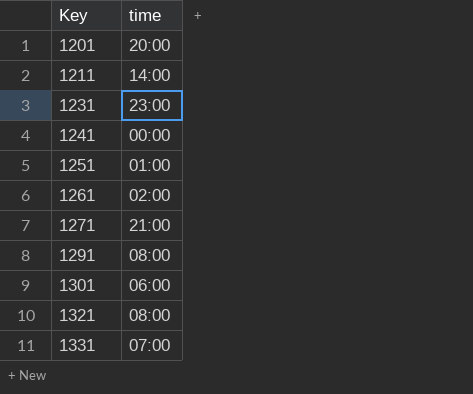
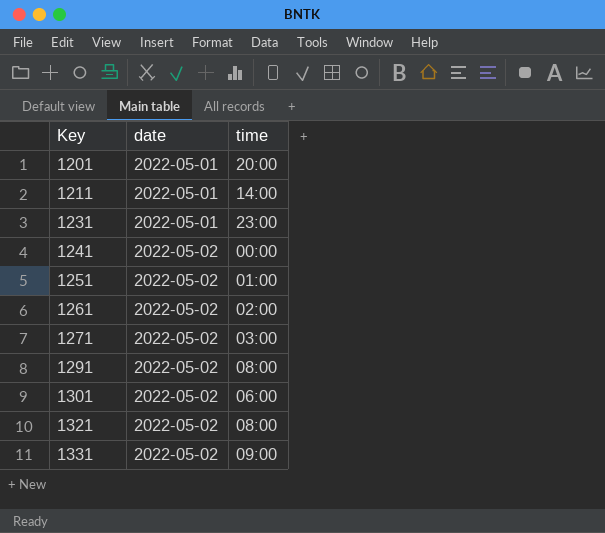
column date | position: none -> 2
1271 | time: 21:00 -> 03:00
1331 | time: 07:00 -> 09:00

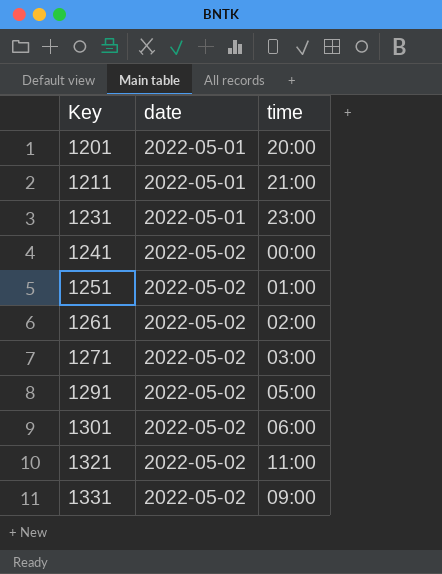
1211 | time: 14:00 -> 21:00
1291 | time: 08:00 -> 05:00
1321 | time: 08:00 -> 11:00

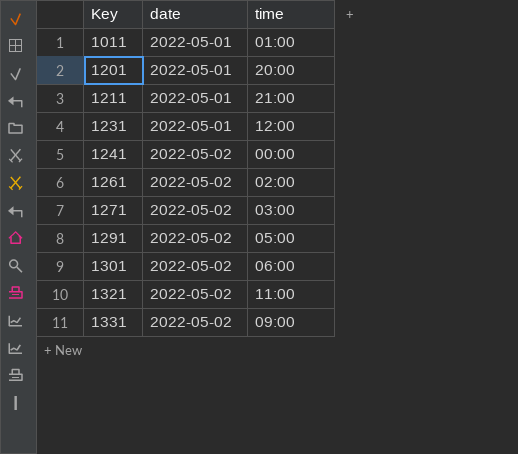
row 1251: 2022-05-02 | 01:00 -> none
row 1011: none -> 2022-05-01 | 01:00
1231 | time: 23:00 -> 12:00

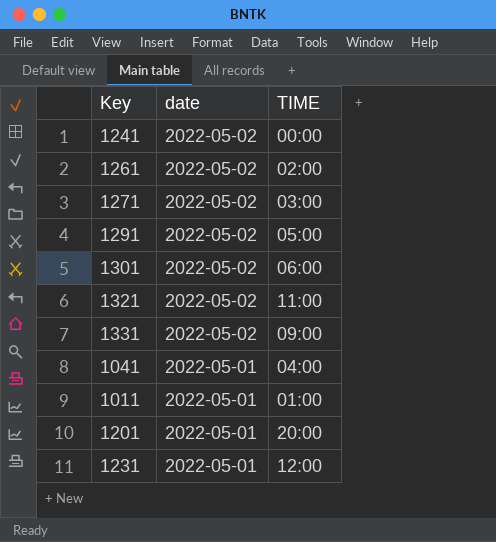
row order: Key ascending -> date descending
column name: time -> TIME
row 1211: 2022-05-01 | 21:00 -> none
row 1041: none -> 2022-05-01 | 04:00

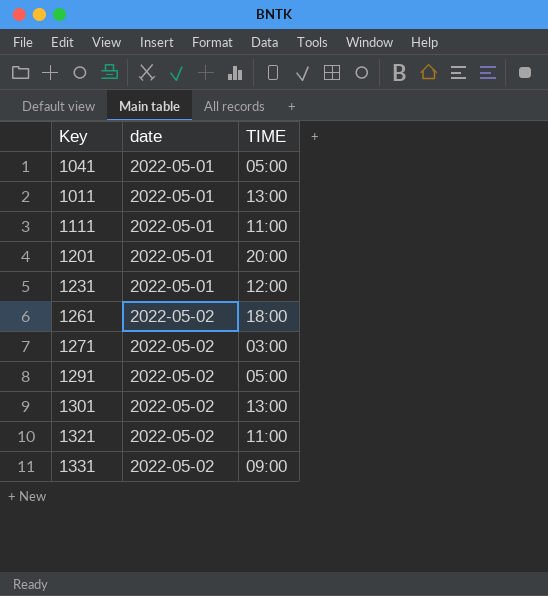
row order: date descending -> date ascending
row 1241: 2022-05-02 | 00:00 -> none
1041 | TIME: 04:00 -> 05:00
1011 | TIME: 01:00 -> 13:00
row 1111: none -> 2022-05-01 | 11:00
1261 | TIME: 02:00 -> 18:00
1301 | TIME: 06:00 -> 13:00

